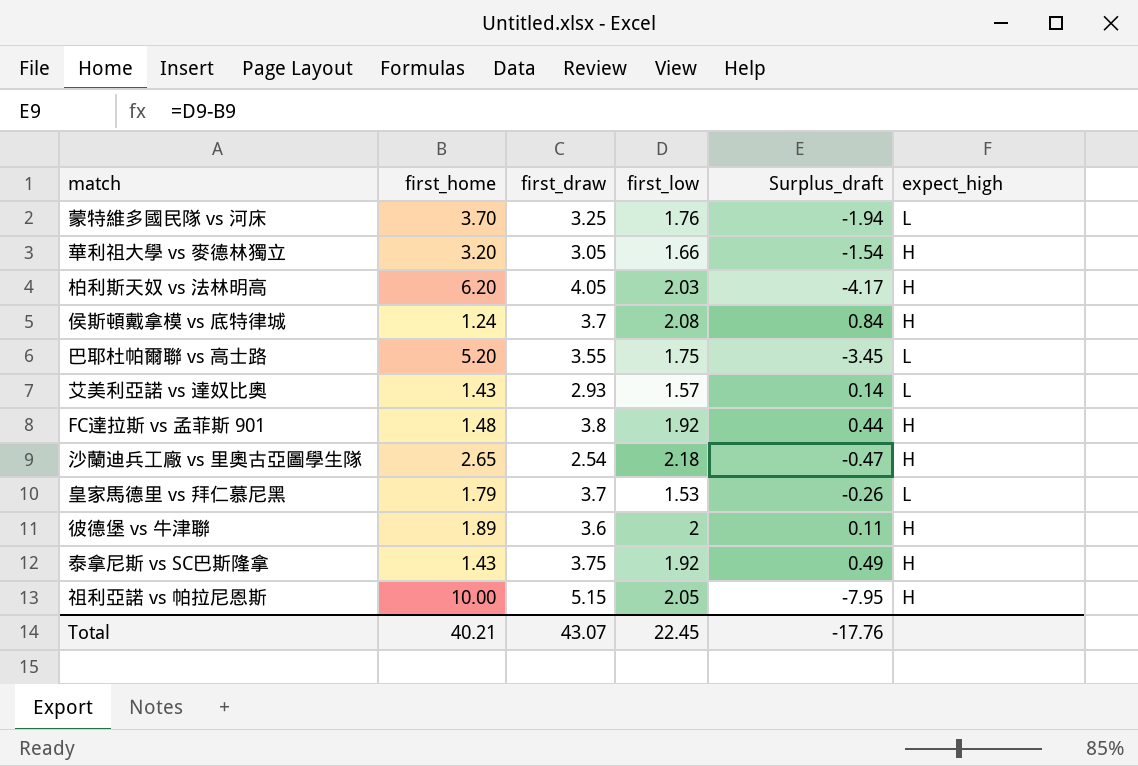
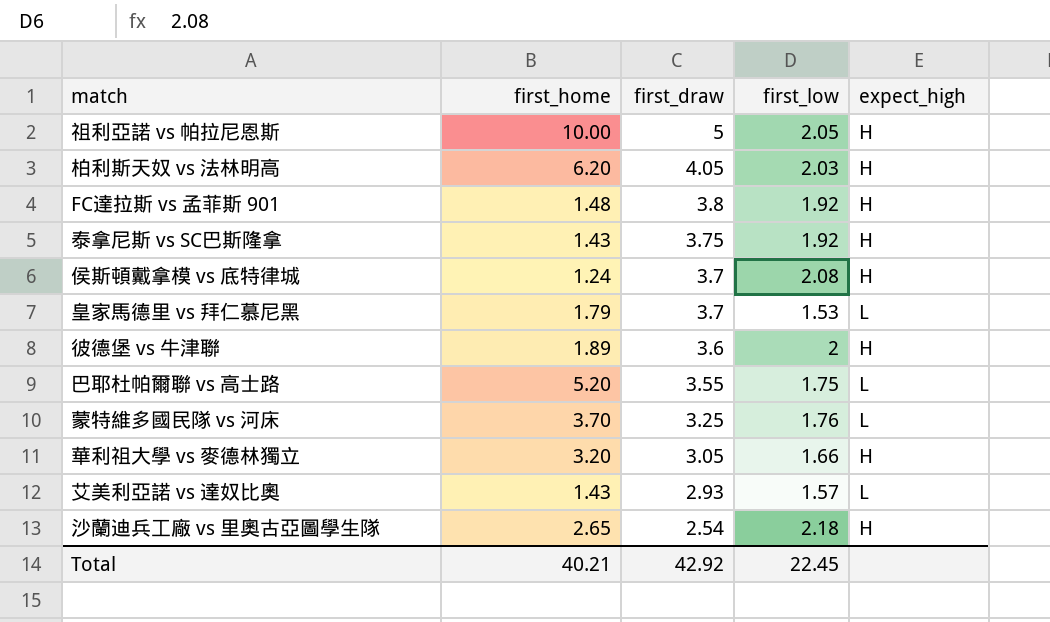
row order: none -> first_draw descending
column Surplus_draft | formula: [first_low] - [first_home] -> none
祖利亞諾 vs 帕拉尼恩斯 | first_draw: 5.15 -> 5
Total | first_draw: 43.07 -> 42.92

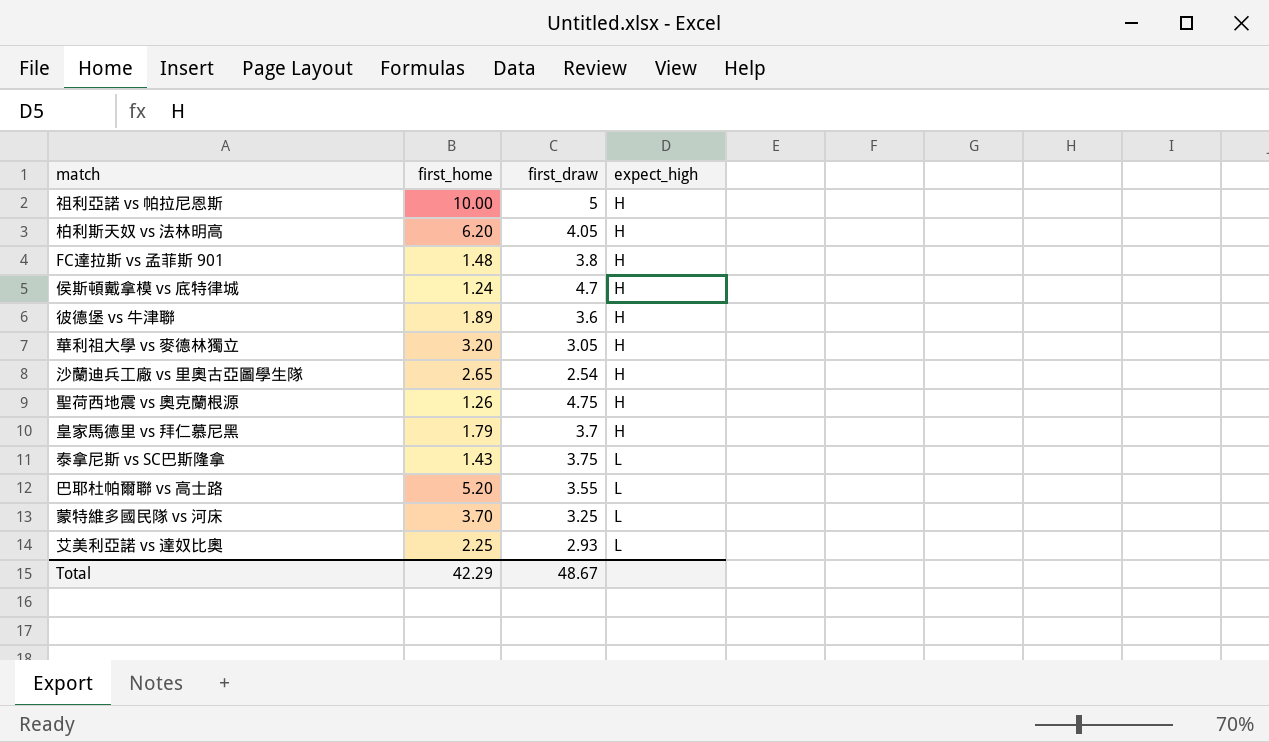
row order: first_draw descending -> expect_high ascending
column first_low | position: 4 -> none
侯斯頓戴拿模 vs 底特律城 | first_draw: 3.7 -> 4.7
row 聖荷西地震 vs 奧克蘭根源: none -> 1.26 | 4.75 | H
皇家馬德里 vs 拜仁慕尼黑 | expect_high: L -> H
泰拿尼斯 vs SC巴斯隆拿 | expect_high: H -> L
艾美利亞諾 vs 達奴比奧 | first_home: 1.43 -> 2.25
Total | first_home: 40.21 -> 42.29
Total | first_draw: 42.92 -> 48.67

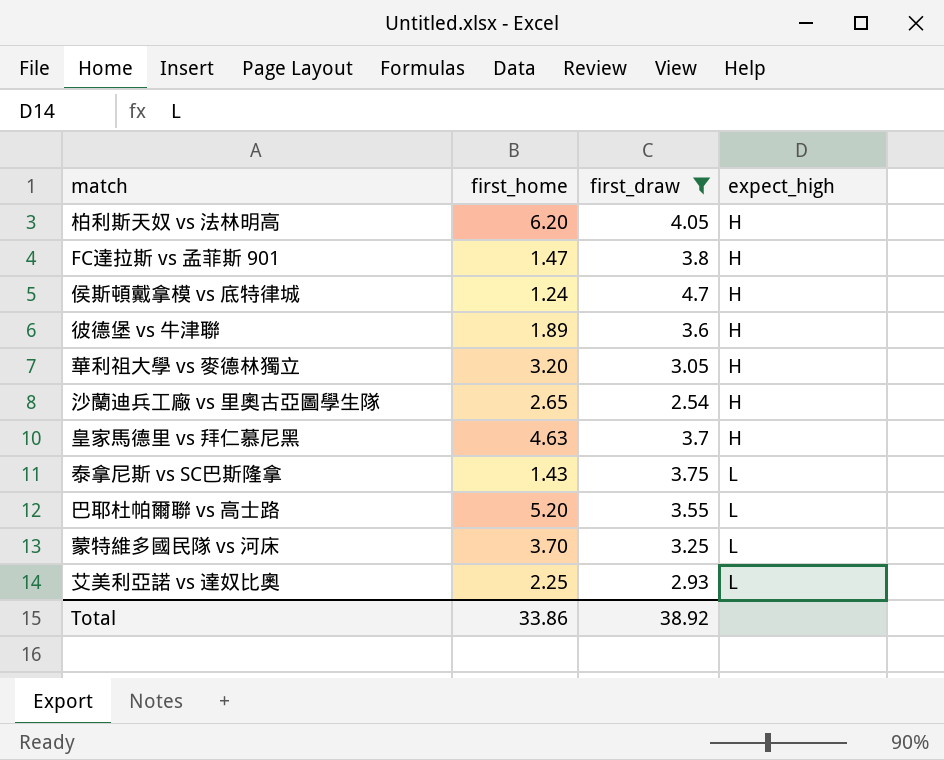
filter: none -> first_draw <= 4.7
FC達拉斯 vs 孟菲斯 901 | first_home: 1.48 -> 1.47
皇家馬德里 vs 拜仁慕尼黑 | first_home: 1.79 -> 4.63
Total | first_home: 42.29 -> 33.86
Total | first_draw: 48.67 -> 38.92

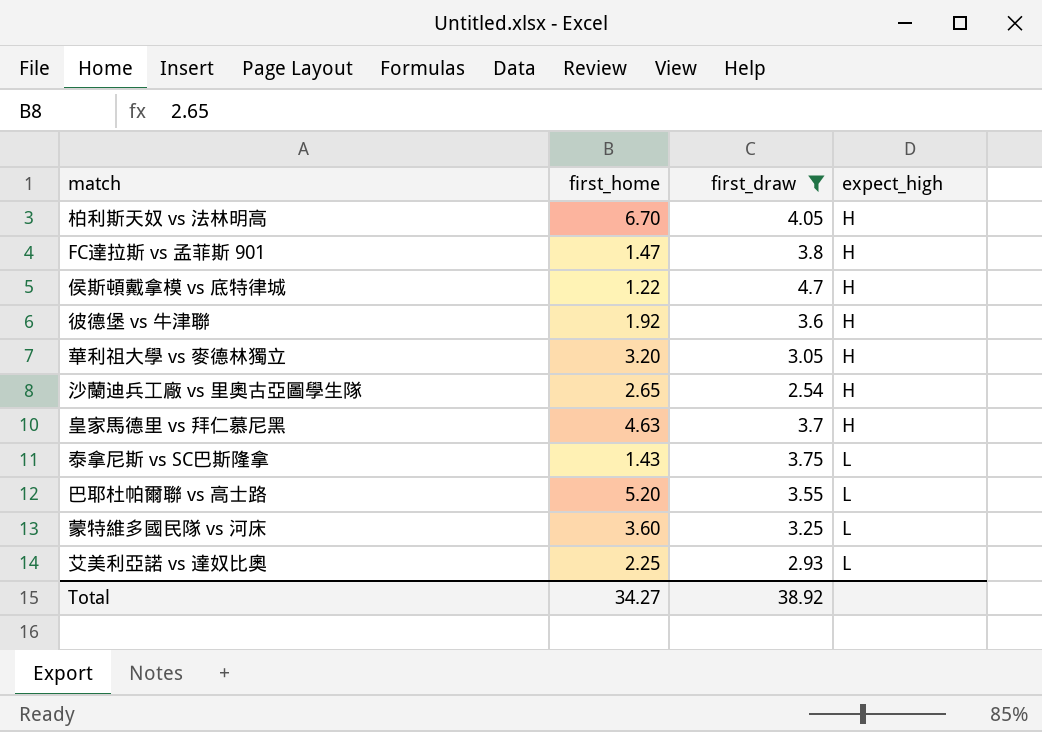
柏利斯天奴 vs 法林明高 | first_home: 6.20 -> 6.70
侯斯頓戴拿模 vs 底特律城 | first_home: 1.24 -> 1.22
彼德堡 vs 牛津聯 | first_home: 1.89 -> 1.92
蒙特維多國民隊 vs 河床 | first_home: 3.70 -> 3.60
Total | first_home: 33.86 -> 34.27

